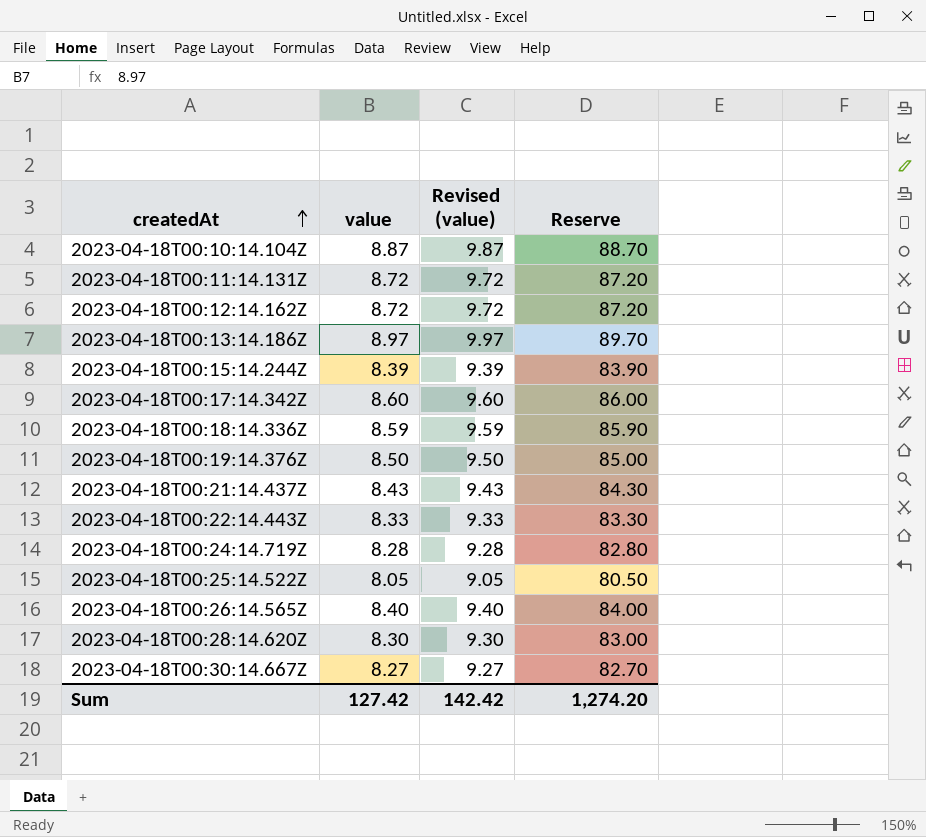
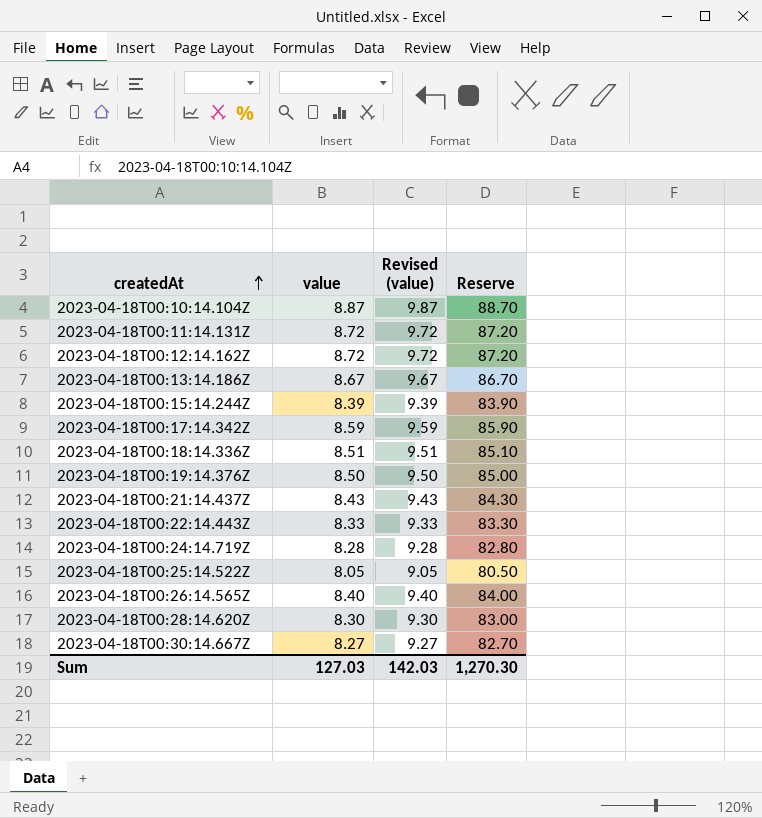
2023-04-18T00:13:14.186Z | value: 8.97 -> 8.67
2023-04-18T00:13:14.186Z | Revised (value): 9.97 -> 9.67
2023-04-18T00:13:14.186Z | Reserve: 89.70 -> 86.70
2023-04-18T00:17:14.342Z | value: 8.60 -> 8.59
2023-04-18T00:17:14.342Z | Revised (value): 9.60 -> 9.59
2023-04-18T00:17:14.342Z | Reserve: 86.00 -> 85.90
2023-04-18T00:18:14.336Z | value: 8.59 -> 8.51
2023-04-18T00:18:14.336Z | Revised (value): 9.59 -> 9.51
2023-04-18T00:18:14.336Z | Reserve: 85.90 -> 85.10
Sum | value: 127.42 -> 127.03
Sum | Revised (value): 142.42 -> 142.03
Sum | Reserve: 1,274.20 -> 1,270.30

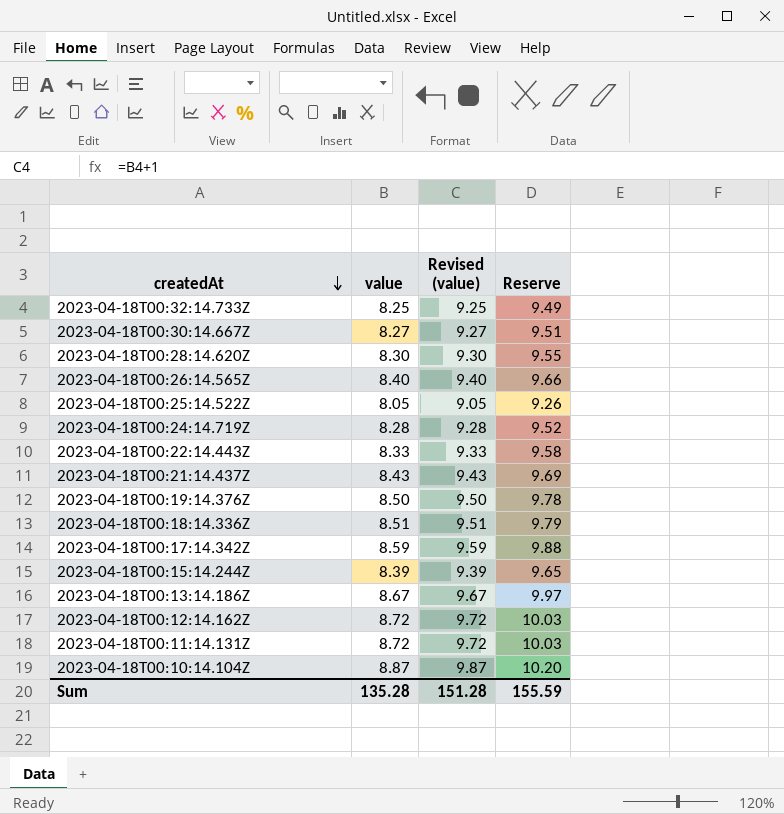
row order: createdAt ascending -> createdAt descending
column Reserve | formula: [value] * 10 -> [value] * 1.15
row 2023-04-18T00:32:14.733Z: none -> 8.25 | 9.25 | 9.49
Sum | value: 127.03 -> 135.28
Sum | Revised (value): 142.03 -> 151.28
Sum | Reserve: 1,270.30 -> 155.59

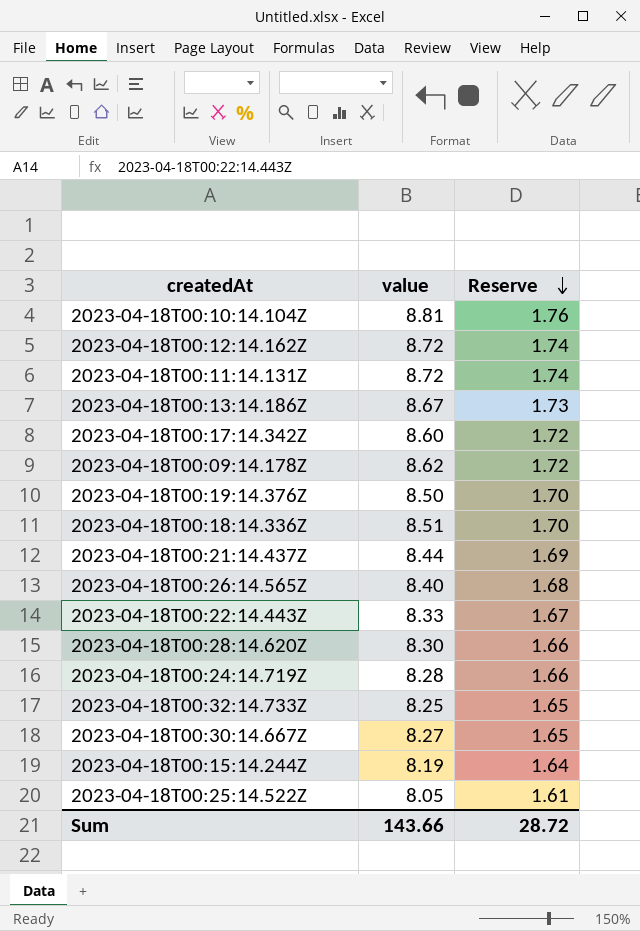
row order: createdAt descending -> Reserve descending
column Revised (value) | formula: [value] + 1 -> none
column Reserve | formula: [value] * 1.15 -> [value] * 0.2
2023-04-18T00:10:14.104Z | value: 8.87 -> 8.81
2023-04-18T00:17:14.342Z | value: 8.59 -> 8.60
row 2023-04-18T00:09:14.178Z: none -> 8.62 | 1.72
2023-04-18T00:21:14.437Z | value: 8.43 -> 8.44
2023-04-18T00:15:14.244Z | value: 8.39 -> 8.19
Sum | value: 135.28 -> 143.66
Sum | Reserve: 155.59 -> 28.72

